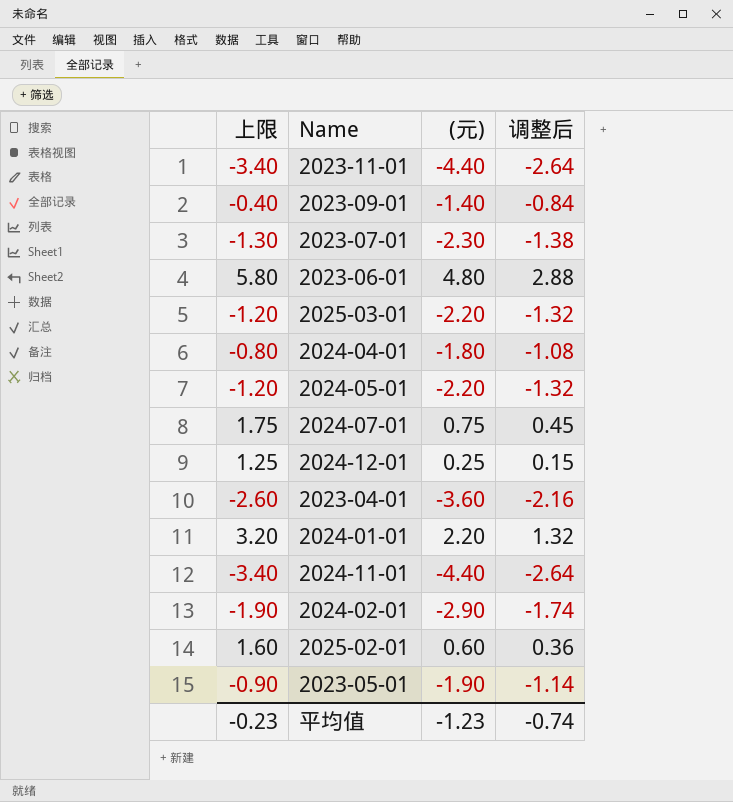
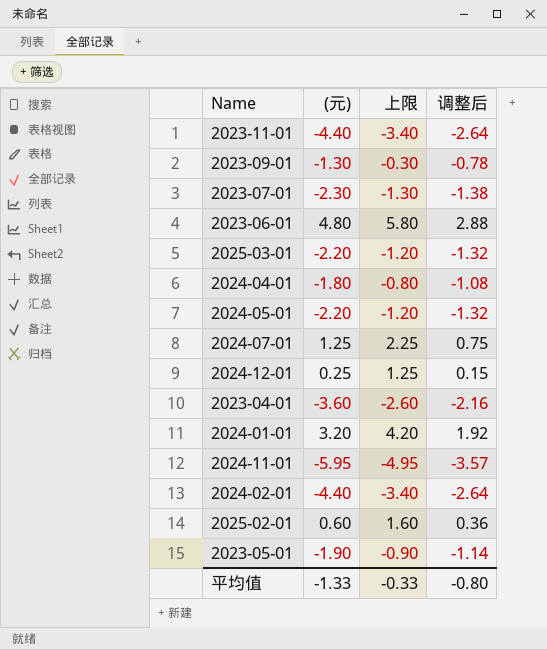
column 上限 | position: 1 -> 3
2023-09-01 | (元): -1.40 -> -1.30
2023-09-01 | 上限: -0.40 -> -0.30
2023-09-01 | 调整后: -0.84 -> -0.78
2024-07-01 | (元): 0.75 -> 1.25
2024-07-01 | 上限: 1.75 -> 2.25
2024-07-01 | 调整后: 0.45 -> 0.75
2024-01-01 | (元): 2.20 -> 3.20
2024-01-01 | 上限: 3.20 -> 4.20
2024-01-01 | 调整后: 1.32 -> 1.92
2024-11-01 | (元): -4.40 -> -5.95
2024-11-01 | 上限: -3.40 -> -4.95
2024-11-01 | 调整后: -2.64 -> -3.57
2024-02-01 | (元): -2.90 -> -4.40
2024-02-01 | 上限: -1.90 -> -3.40
2024-02-01 | 调整后: -1.74 -> -2.64
平均值 | (元): -1.23 -> -1.33
平均值 | 上限: -0.23 -> -0.33
平均值 | 调整后: -0.74 -> -0.80

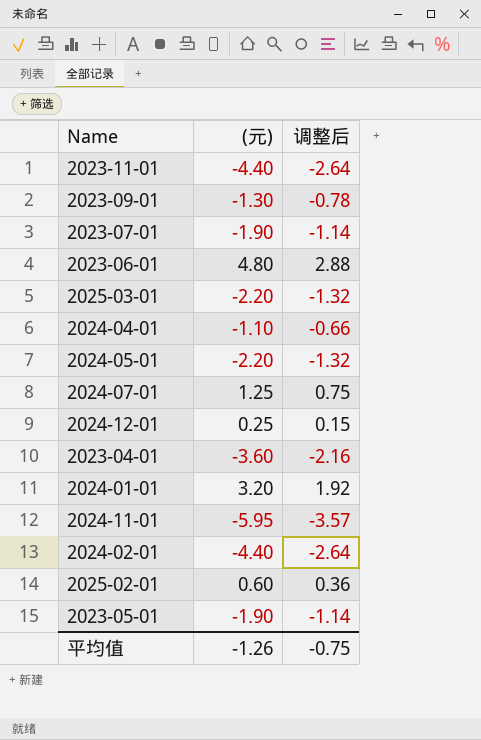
column 上限 | formula: [(元)] + 1 -> none
2023-07-01 | (元): -2.30 -> -1.90
2023-07-01 | 调整后: -1.38 -> -1.14
2024-04-01 | (元): -1.80 -> -1.10
2024-04-01 | 调整后: -1.08 -> -0.66
平均值 | (元): -1.33 -> -1.26
平均值 | 调整后: -0.80 -> -0.75

